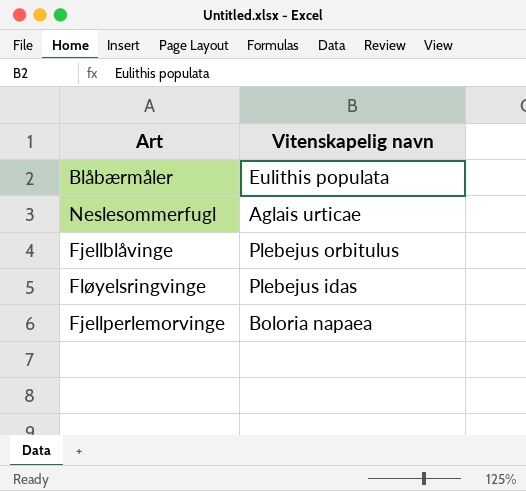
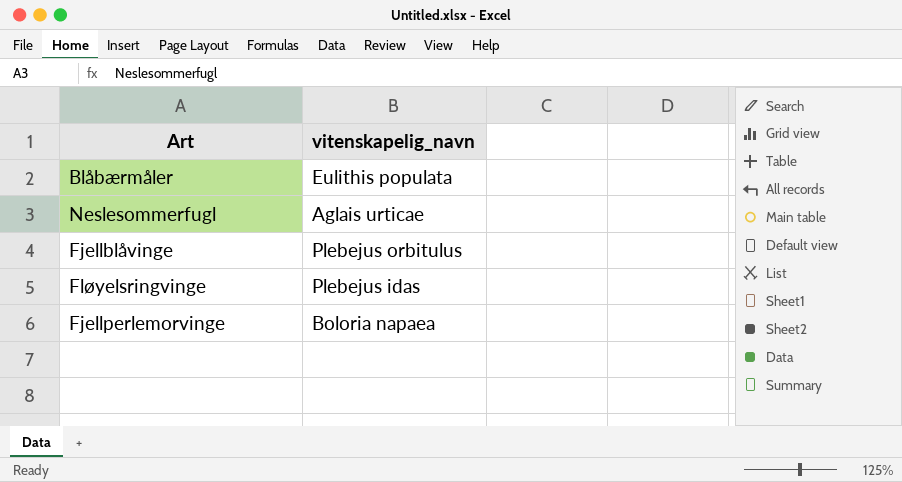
column name: Vitenskapelig navn -> vitenskapelig_navn

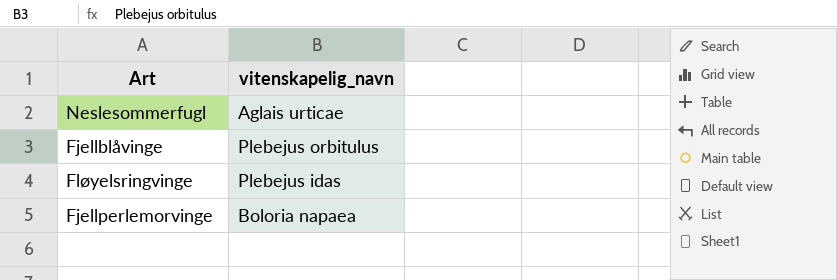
row Blåbærmåler: Eulithis populata -> none

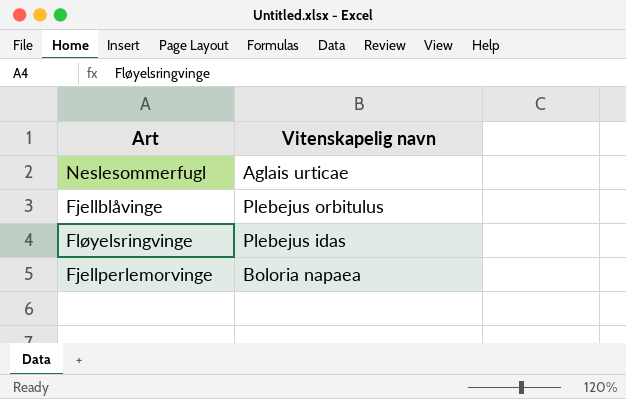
column name: vitenskapelig_navn -> Vitenskapelig navn

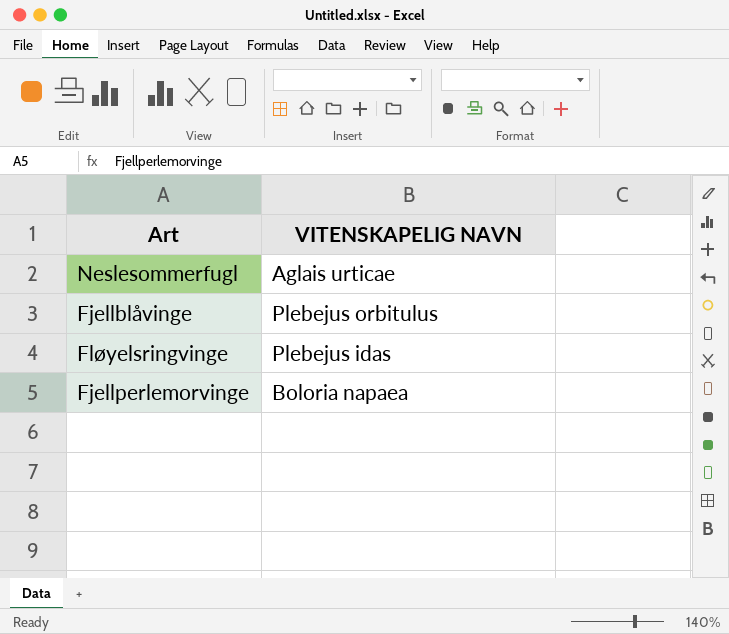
column name: Vitenskapelig navn -> VITENSKAPELIG NAVN

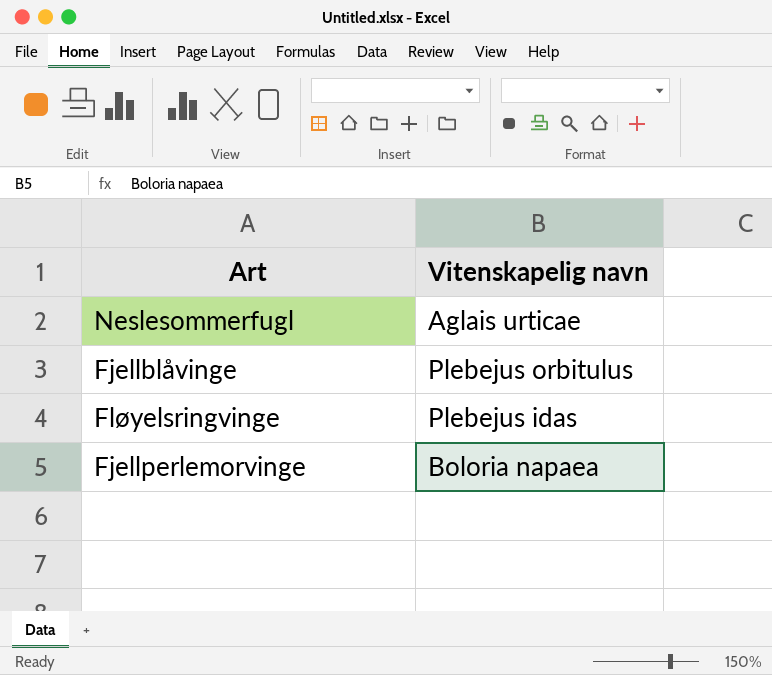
column name: VITENSKAPELIG NAVN -> Vitenskapelig navn

